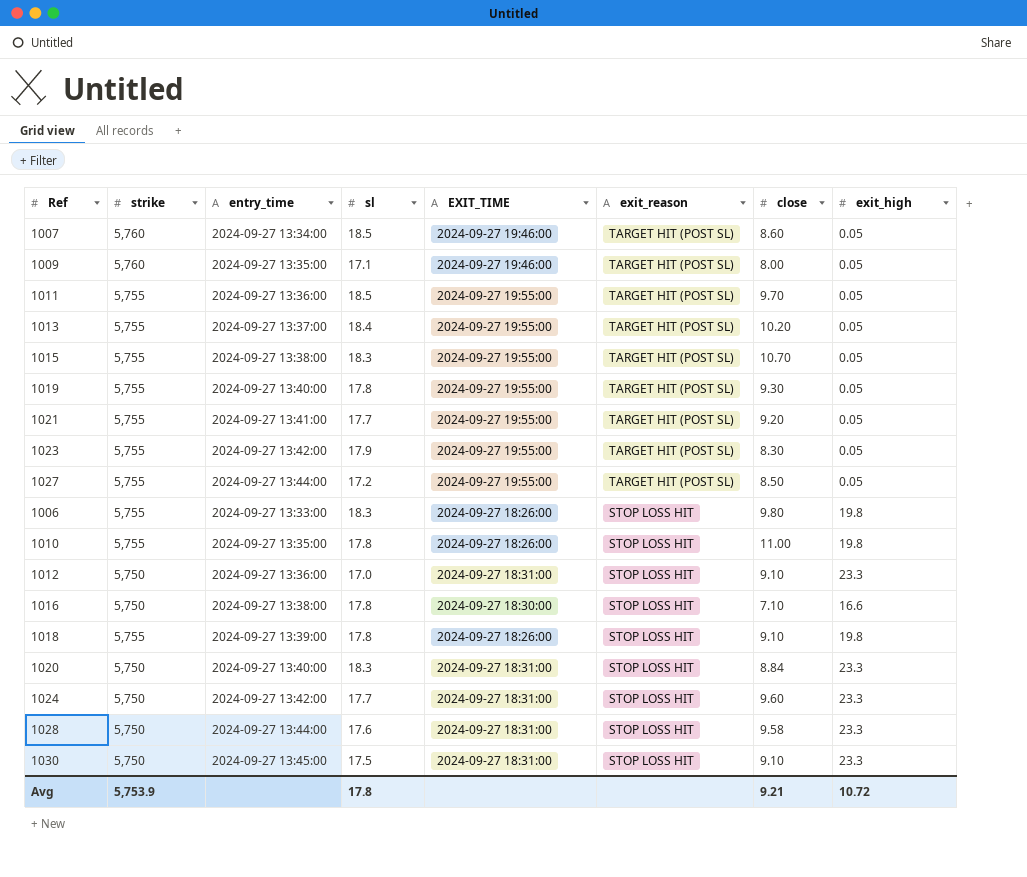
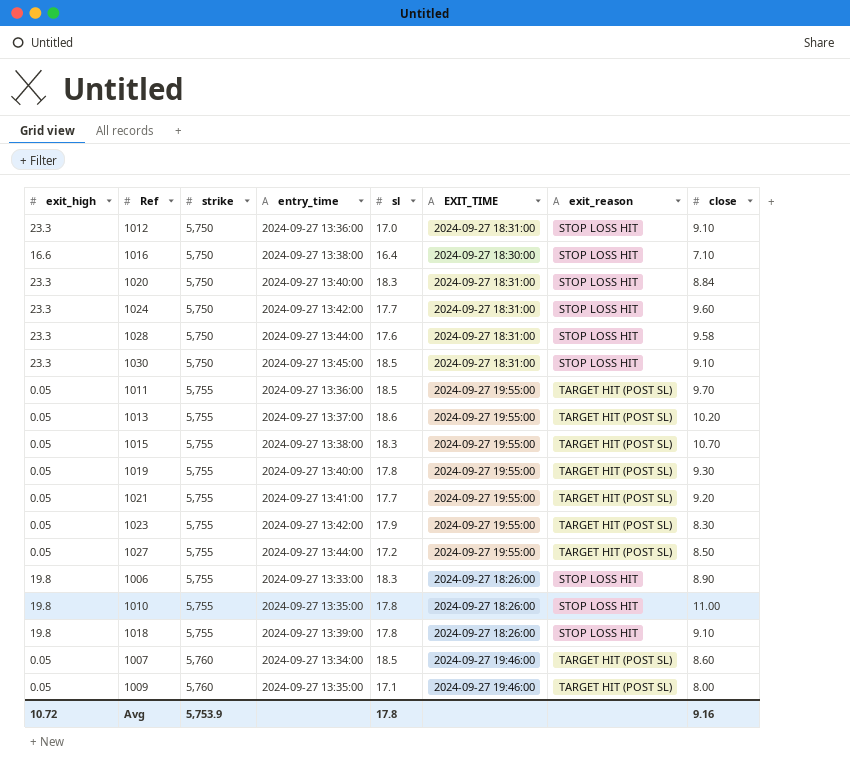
row order: exit_reason descending -> strike ascending
column exit_high | position: 8 -> 1
1016 | sl: 17.8 -> 16.4
1030 | sl: 17.5 -> 18.5
1013 | sl: 18.4 -> 18.6
1006 | close: 9.80 -> 8.90
Avg | close: 9.21 -> 9.16

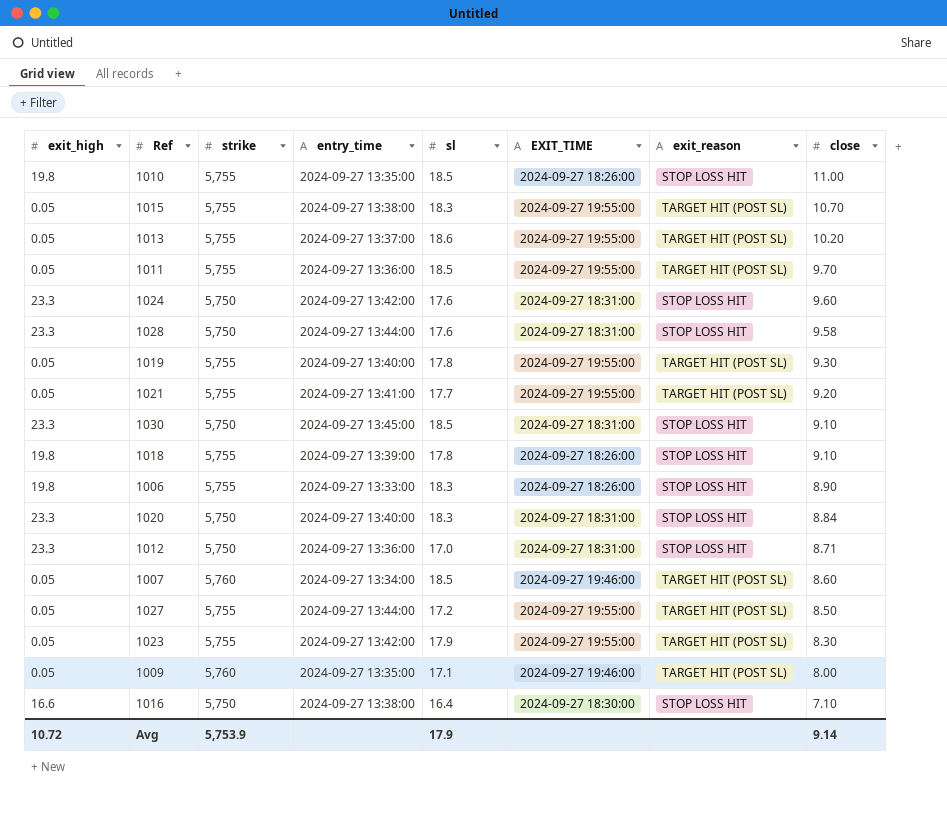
row order: strike ascending -> close descending
1010 | sl: 17.8 -> 18.5
1024 | sl: 17.7 -> 17.6
1012 | close: 9.10 -> 8.71
Avg | sl: 17.8 -> 17.9
Avg | close: 9.16 -> 9.14

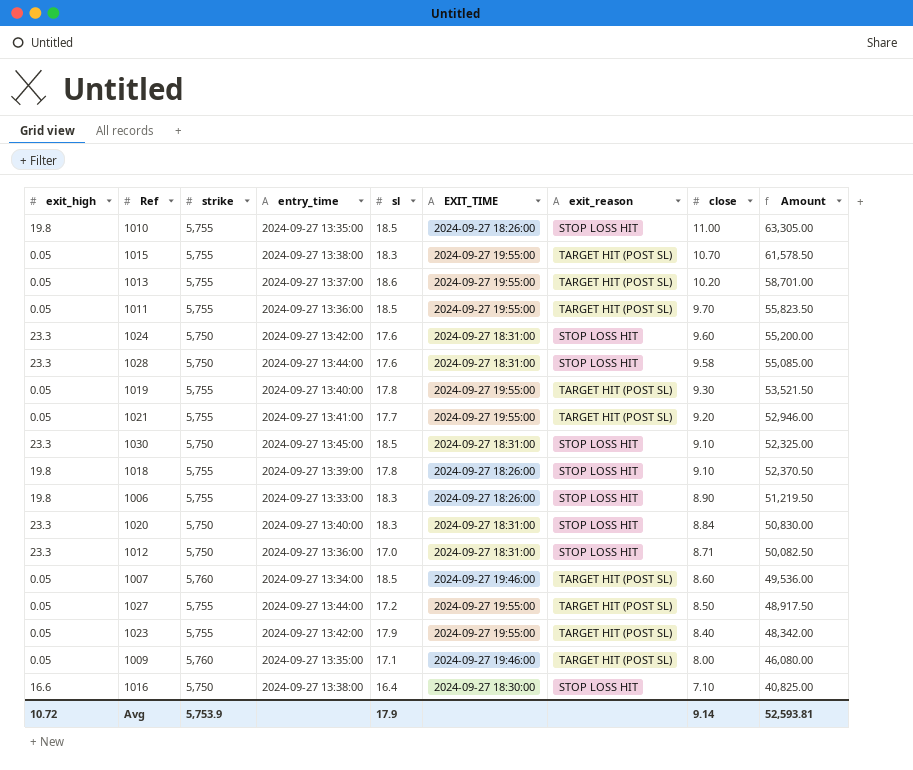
column Amount | formula: none -> [strike] * [close]
1023 | close: 8.30 -> 8.40

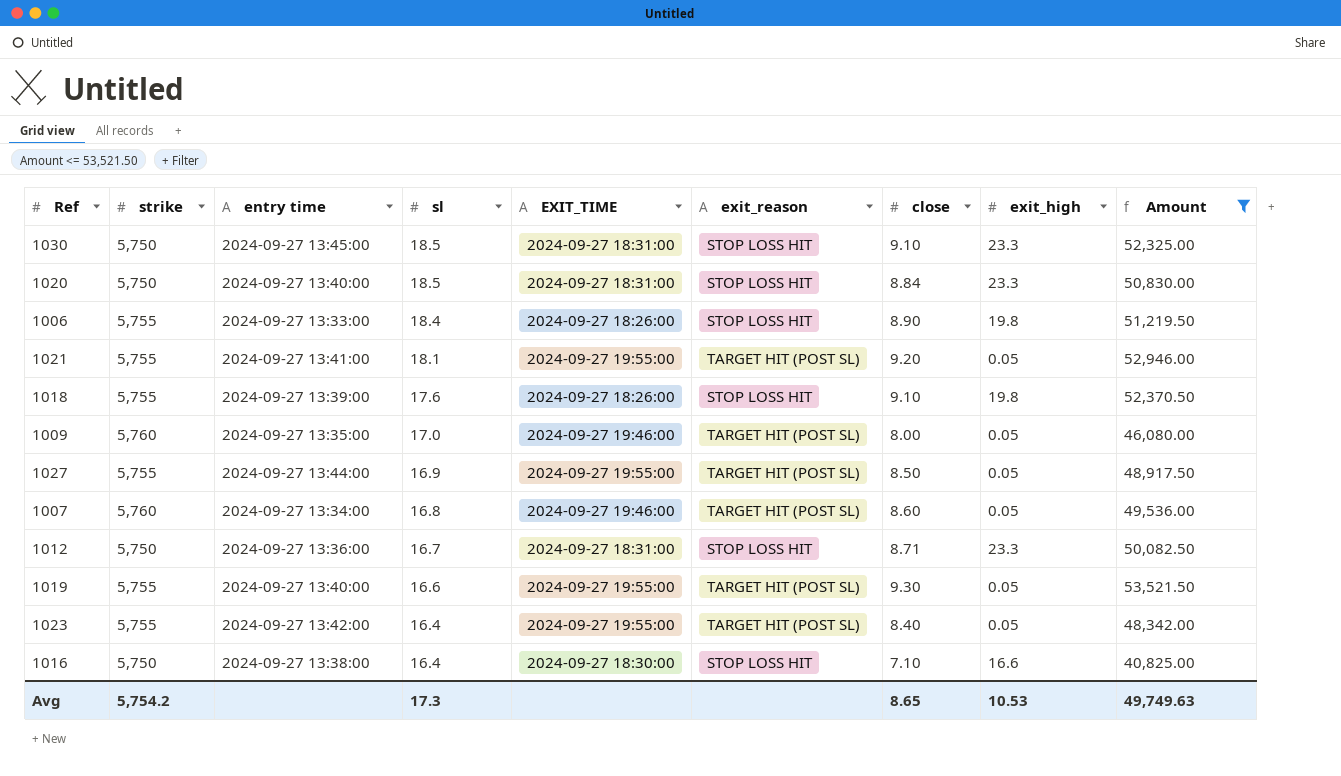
filter: none -> Amount <= 53,521.50
row order: close descending -> sl descending
column name: entry_time -> entry time
column exit_high | position: 1 -> 8
1020 | sl: 18.3 -> 18.5
1006 | sl: 18.3 -> 18.4
1021 | sl: 17.7 -> 18.1
1018 | sl: 17.8 -> 17.6
1009 | sl: 17.1 -> 17.0
1027 | sl: 17.2 -> 16.9
1007 | sl: 18.5 -> 16.8
1012 | sl: 17.0 -> 16.7
1019 | sl: 17.8 -> 16.6
1023 | sl: 17.9 -> 16.4
Avg | strike: 5,753.9 -> 5,754.2
Avg | sl: 17.9 -> 17.3
Avg | close: 9.14 -> 8.65
Avg | exit_high: 10.72 -> 10.53
Avg | Amount: 52,593.81 -> 49,749.63

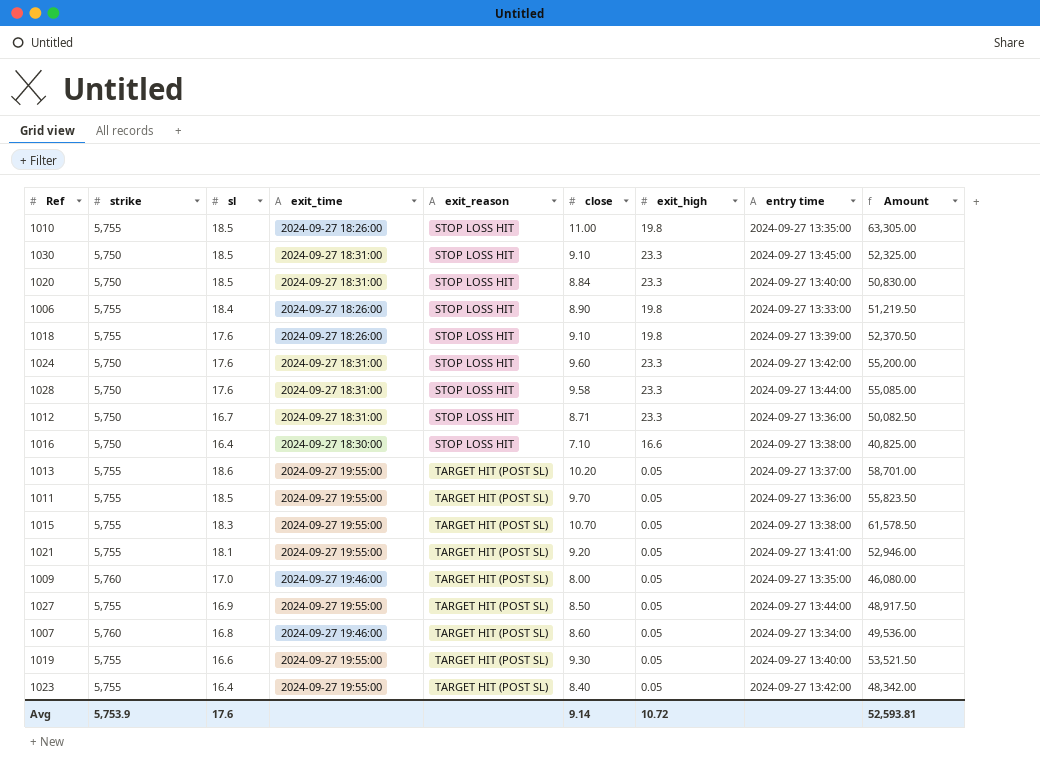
filter: Amount <= 53,521.50 -> none
row order: sl descending -> exit_reason ascending
column name: EXIT_TIME -> exit_time
column entry time | position: 3 -> 8
Avg | strike: 5,754.2 -> 5,753.9
Avg | sl: 17.3 -> 17.6
Avg | close: 8.65 -> 9.14
Avg | exit_high: 10.53 -> 10.72
Avg | Amount: 49,749.63 -> 52,593.81

